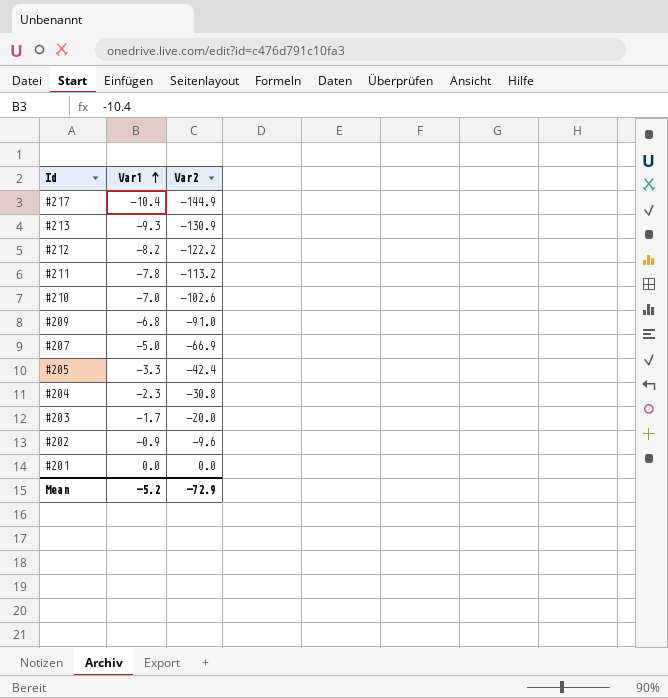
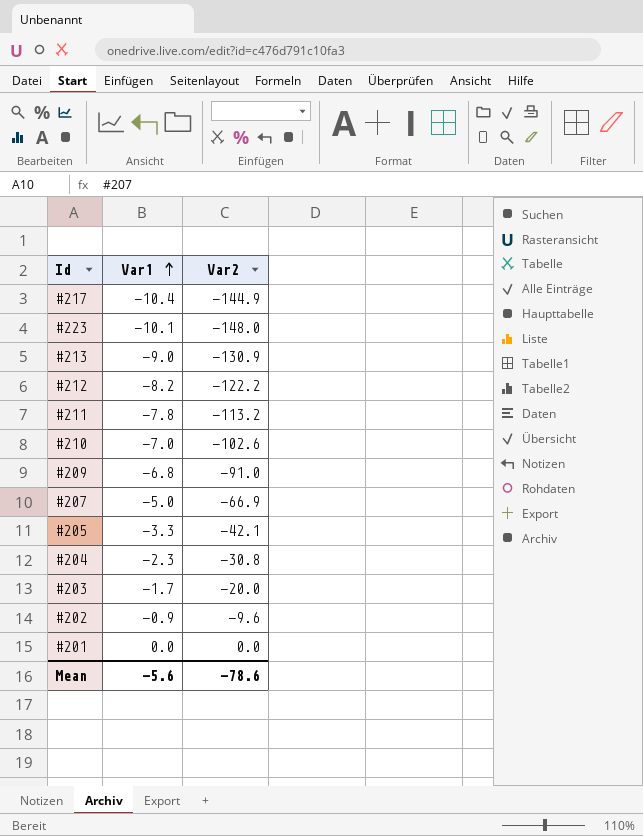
row #223: none -> -10.1 | -148.0
#213 | Var1: -9.3 -> -9.0
#205 | Var2: -42.4 -> -42.1
Mean | Var1: -5.2 -> -5.6
Mean | Var2: -72.9 -> -78.6

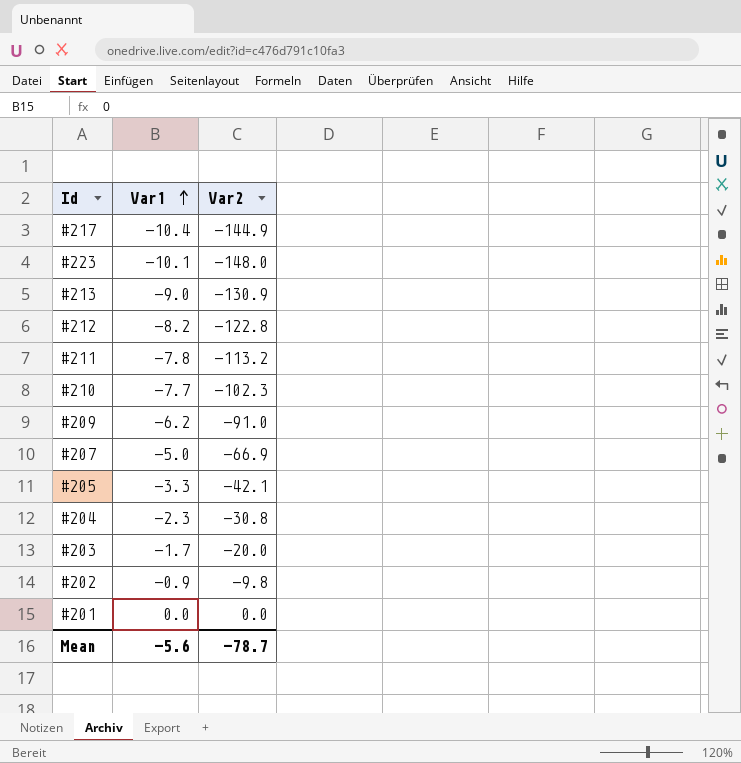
#212 | Var2: -122.2 -> -122.8
#210 | Var1: -7.0 -> -7.7
#210 | Var2: -102.6 -> -102.3
#209 | Var1: -6.8 -> -6.2
#202 | Var2: -9.6 -> -9.8
Mean | Var2: -78.6 -> -78.7

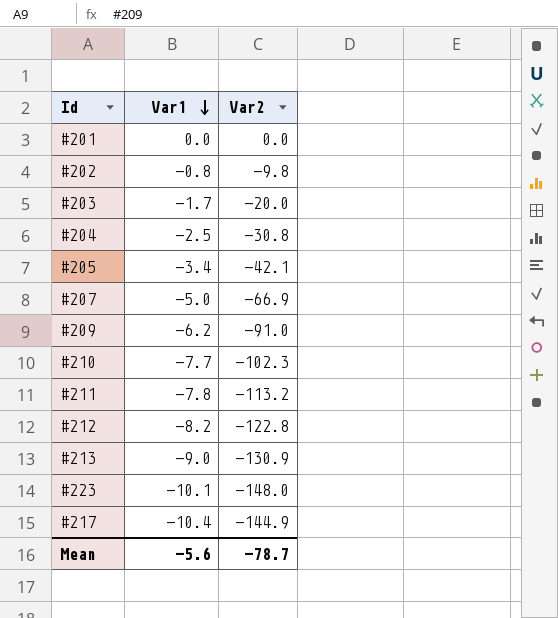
row order: Var1 ascending -> Var1 descending
#202 | Var1: -0.9 -> -0.8
#204 | Var1: -2.3 -> -2.5
#205 | Var1: -3.3 -> -3.4

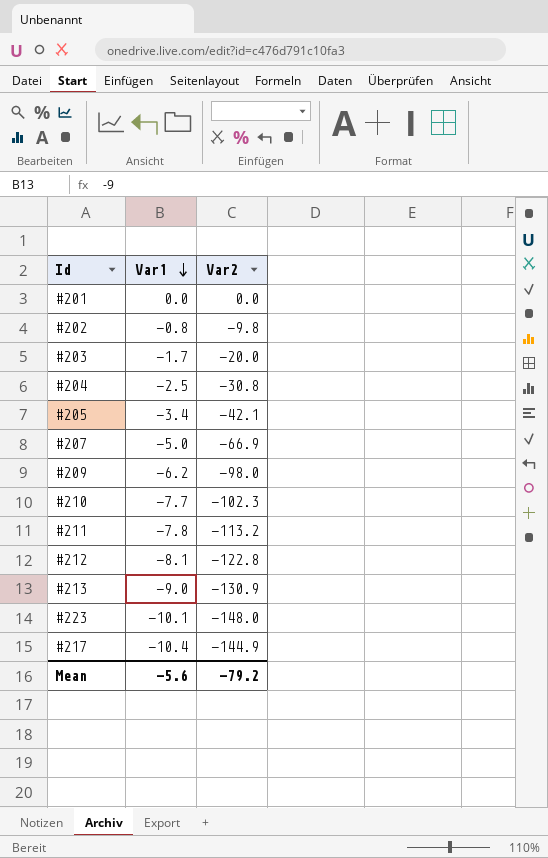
#209 | Var2: -91.0 -> -98.0
#212 | Var1: -8.2 -> -8.1
Mean | Var2: -78.7 -> -79.2

